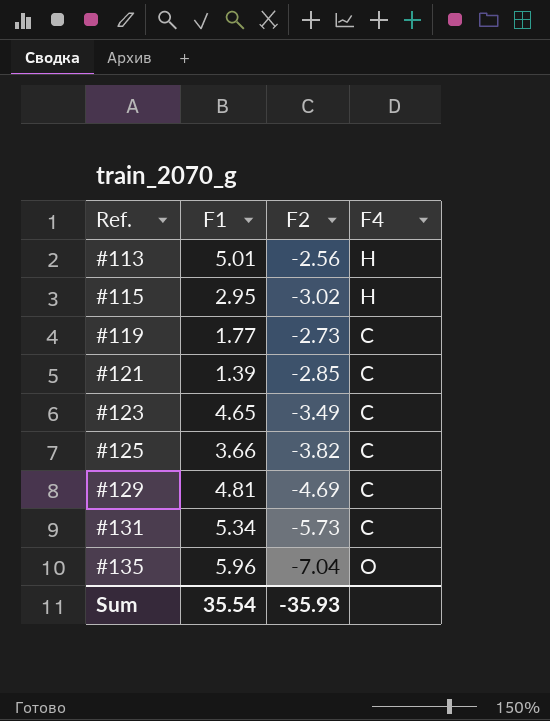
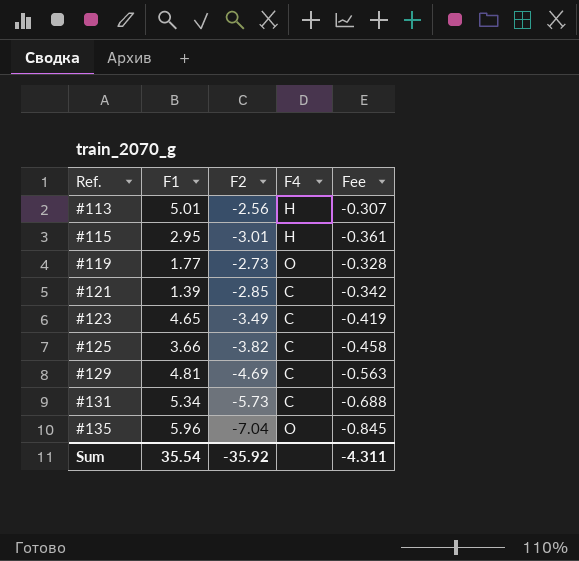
column Fee | formula: none -> [F2] * 0.12
#115 | F2: -3.02 -> -3.01
#119 | F4: C -> O
Sum | F2: -35.93 -> -35.92

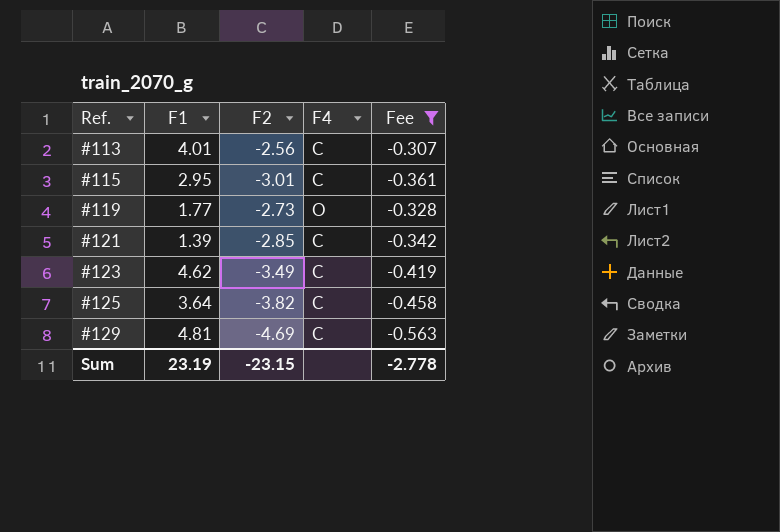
filter: none -> Fee >= -0.563
#113 | F1: 5.01 -> 4.01
#113 | F4: H -> C
#115 | F4: H -> C
#123 | F1: 4.65 -> 4.62
#125 | F1: 3.66 -> 3.64
Sum | F1: 35.54 -> 23.19
Sum | F2: -35.92 -> -23.15
Sum | Fee: -4.311 -> -2.778

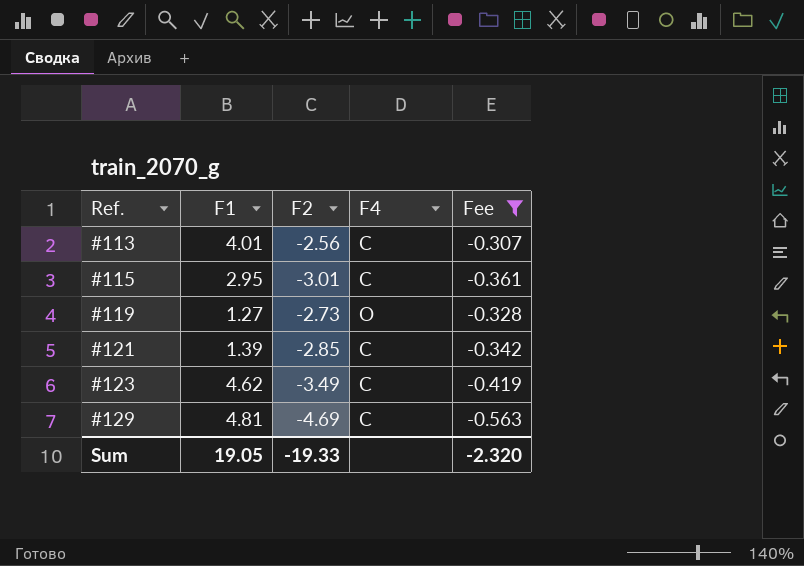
row #125: 3.64 | -3.82 | C | -0.458 -> none
#119 | F1: 1.77 -> 1.27
Sum | F1: 23.19 -> 19.05
Sum | F2: -23.15 -> -19.33
Sum | Fee: -2.778 -> -2.320

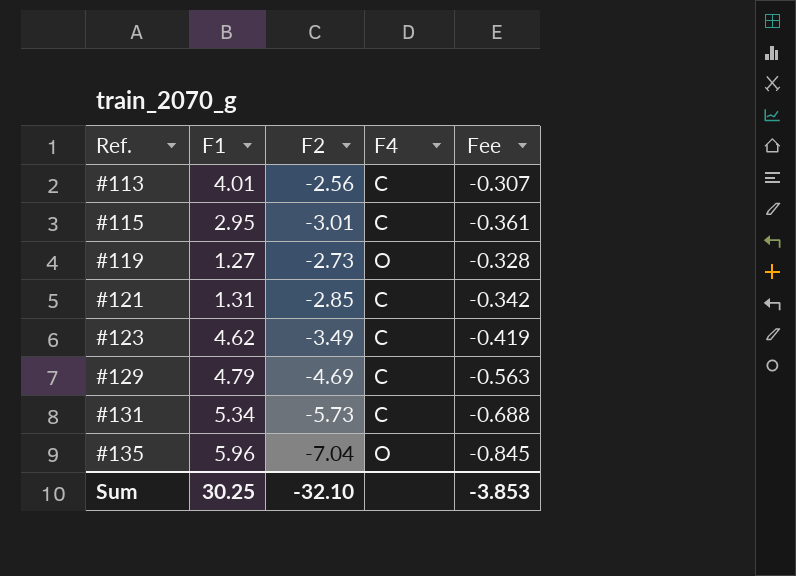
filter: Fee >= -0.563 -> none
#121 | F1: 1.39 -> 1.31
#129 | F1: 4.81 -> 4.79
Sum | F1: 19.05 -> 30.25
Sum | F2: -19.33 -> -32.10
Sum | Fee: -2.320 -> -3.853

